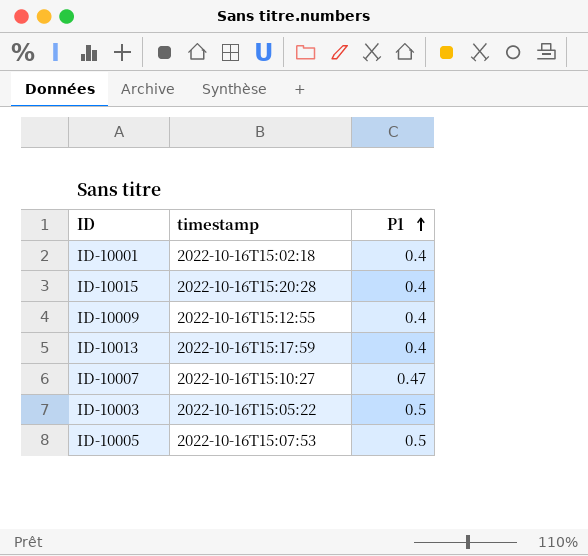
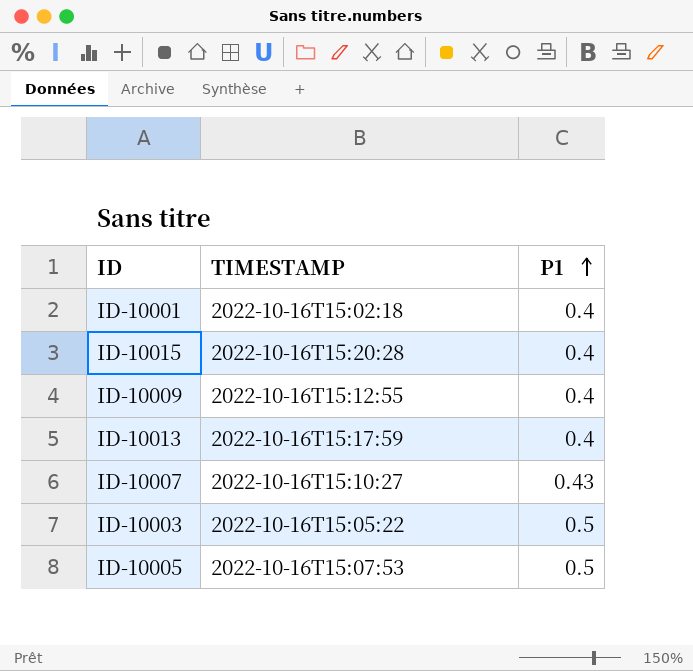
column name: timestamp -> TIMESTAMP
ID-10007 | P1: 0.47 -> 0.43

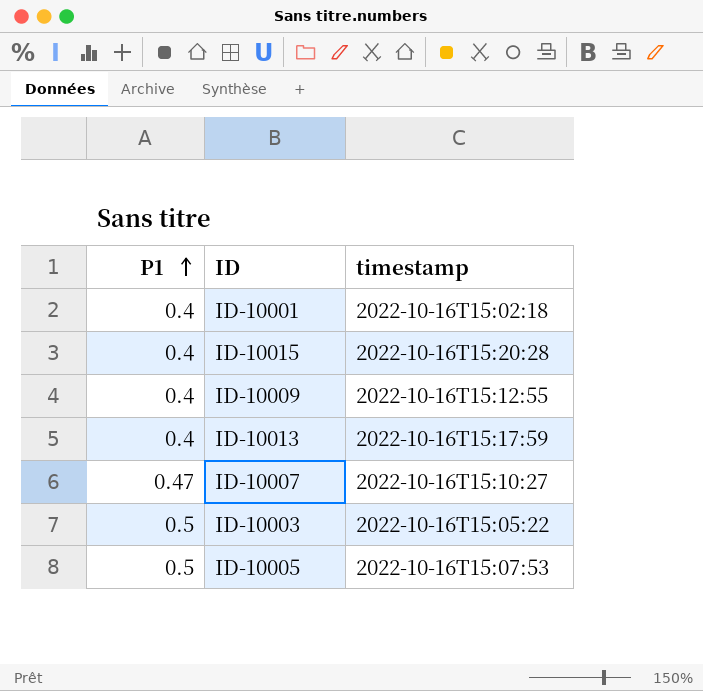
column P1 | position: 3 -> 1
column name: TIMESTAMP -> timestamp
ID-10007 | P1: 0.43 -> 0.47

